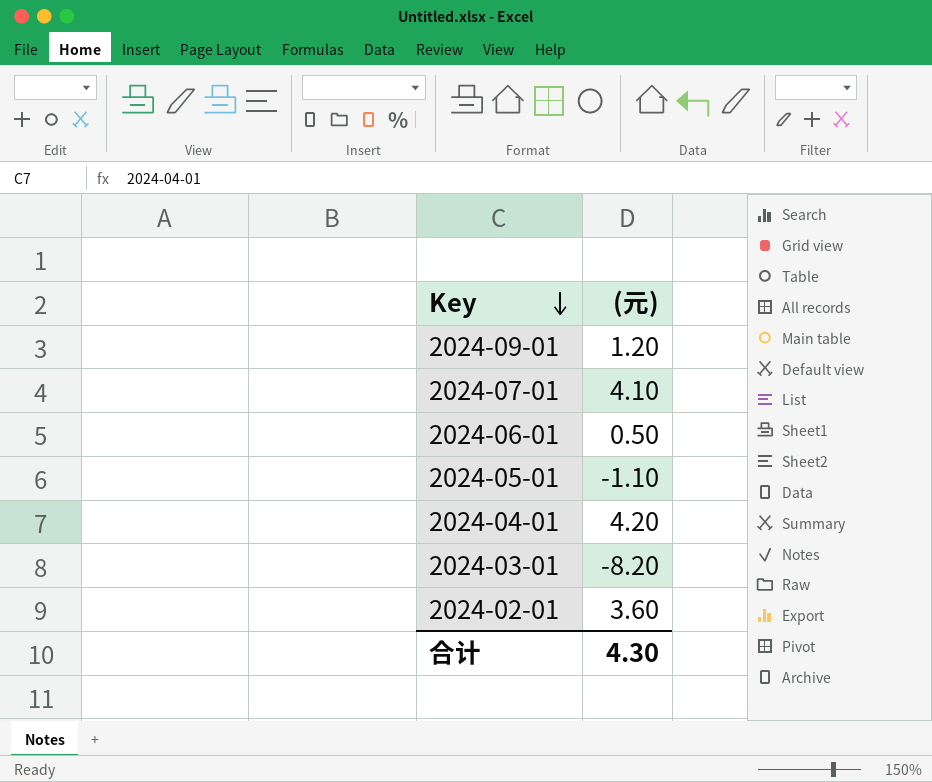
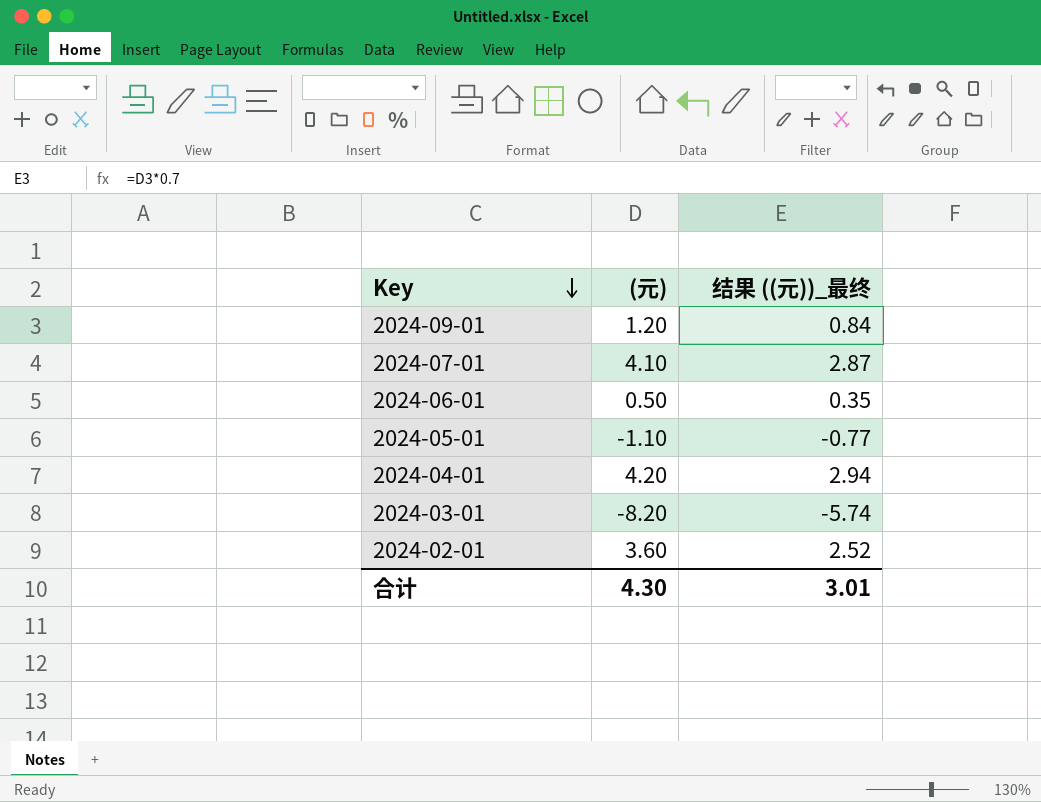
column 结果 ((元))_最终 | formula: none -> [(元)] * 0.7

